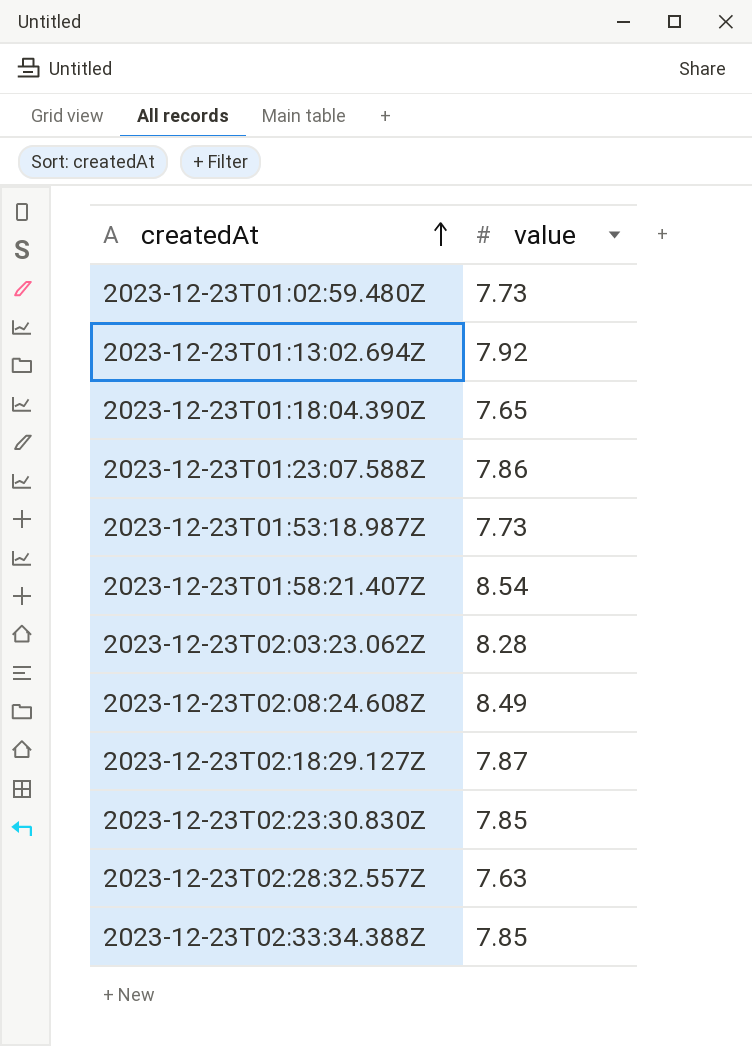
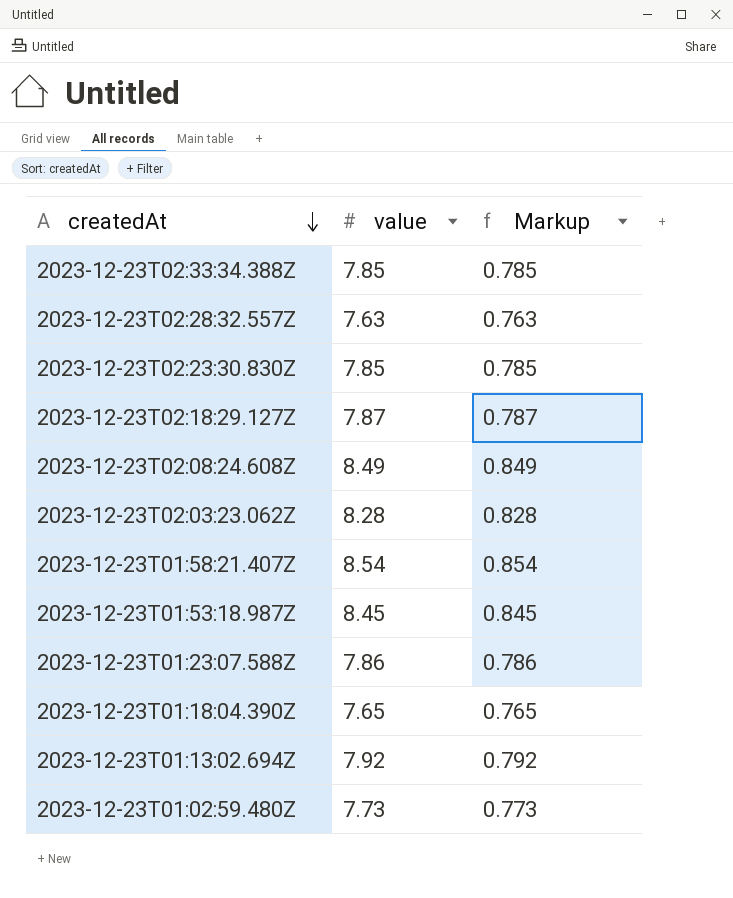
row order: createdAt ascending -> createdAt descending
column Markup | formula: none -> [value] * 0.1
2023-12-23T01:53:18.987Z | value: 7.73 -> 8.45

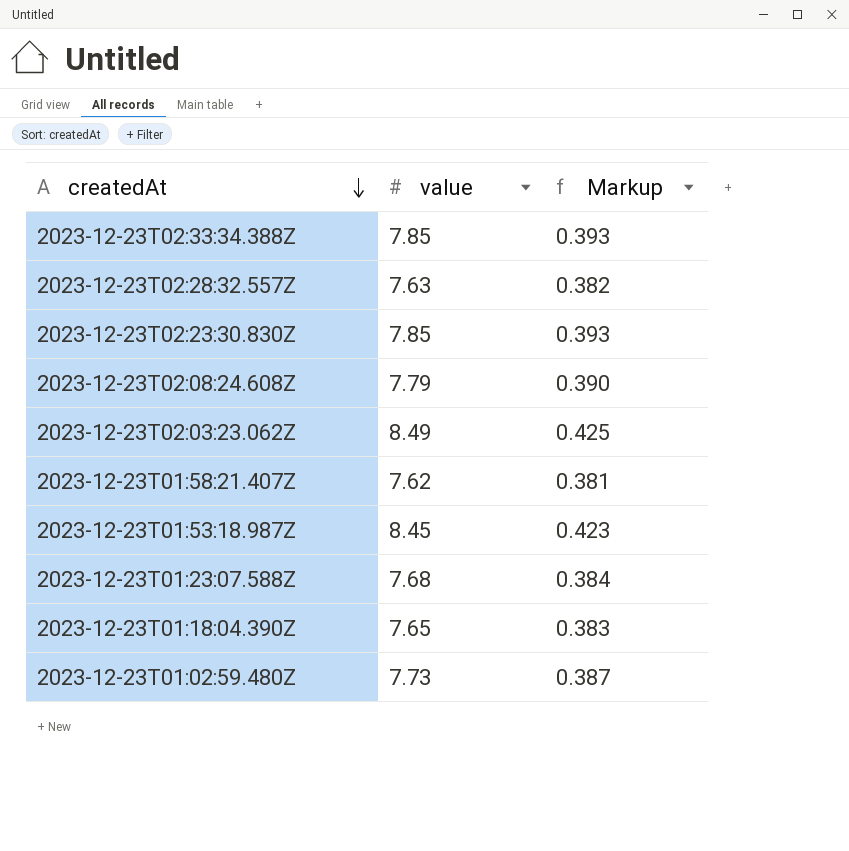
column Markup | formula: [value] * 0.1 -> [value] * 0.05
row 2023-12-23T02:18:29.127Z: 7.87 | 0.787 -> none
row 2023-12-23T01:13:02.694Z: 7.92 | 0.792 -> none
2023-12-23T02:08:24.608Z | value: 8.49 -> 7.79
2023-12-23T02:03:23.062Z | value: 8.28 -> 8.49
2023-12-23T01:58:21.407Z | value: 8.54 -> 7.62
2023-12-23T01:23:07.588Z | value: 7.86 -> 7.68

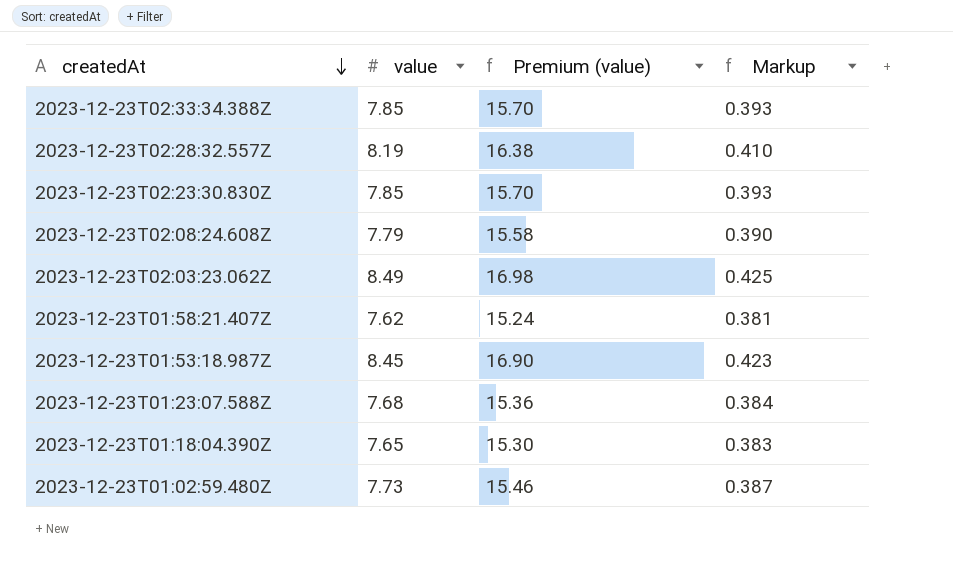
column Premium (value) | formula: none -> [value] * 2
2023-12-23T02:28:32.557Z | value: 7.63 -> 8.19
2023-12-23T02:28:32.557Z | Markup: 0.382 -> 0.410

